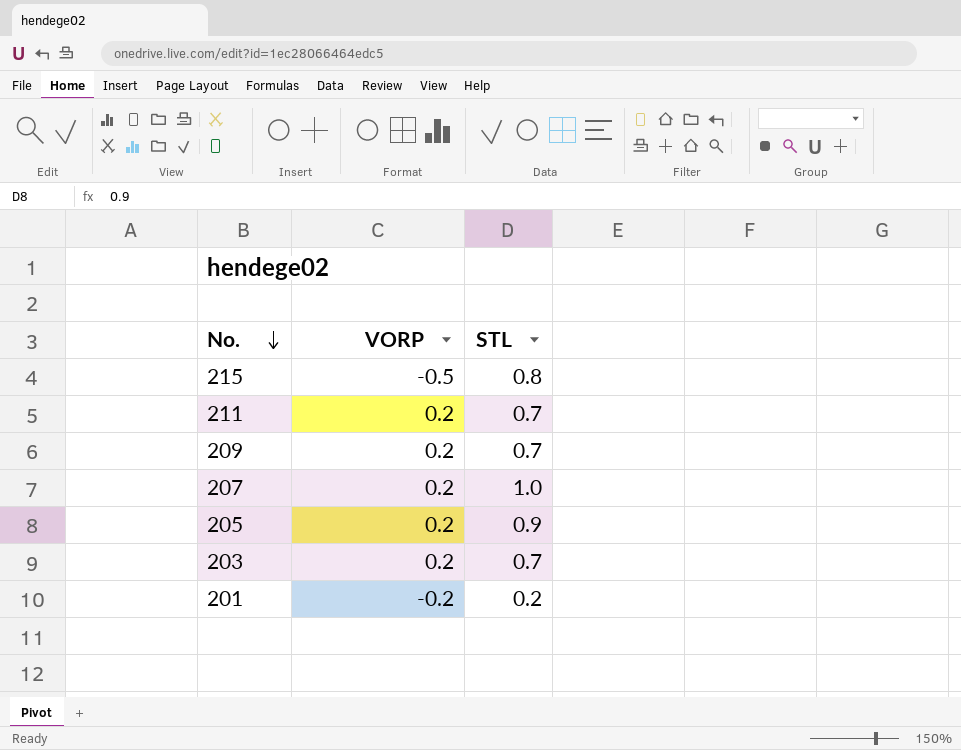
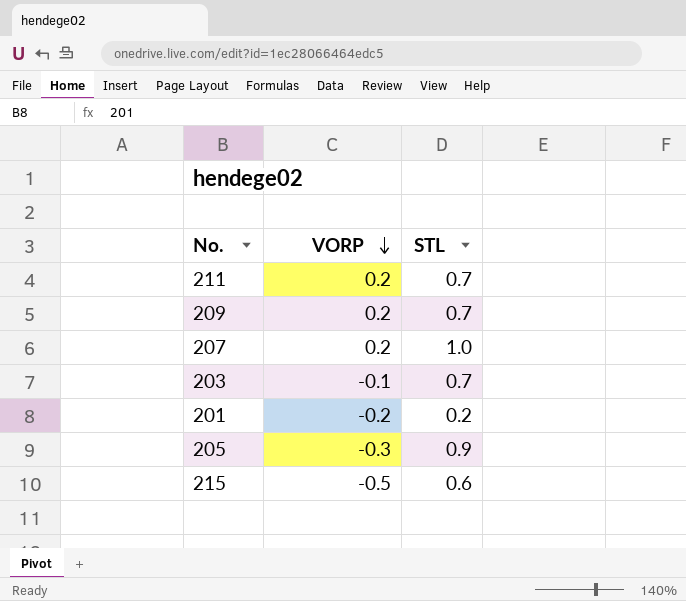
row order: No. descending -> VORP descending
203 | VORP: 0.2 -> -0.1
205 | VORP: 0.2 -> -0.3
215 | STL: 0.8 -> 0.6

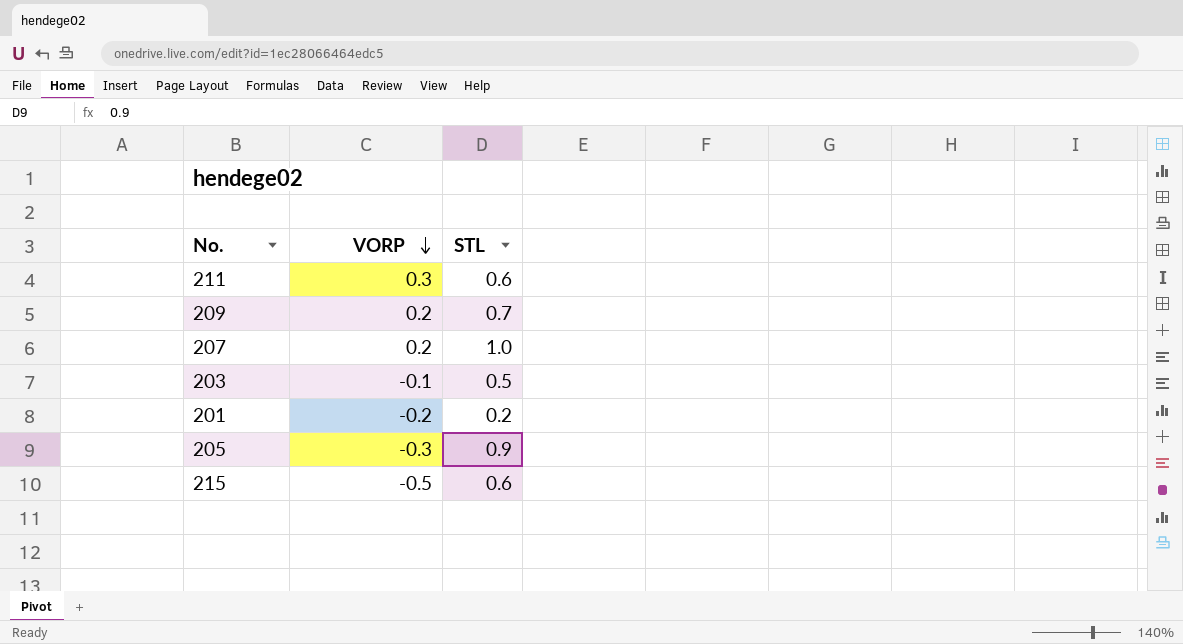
211 | VORP: 0.2 -> 0.3
211 | STL: 0.7 -> 0.6
203 | STL: 0.7 -> 0.5

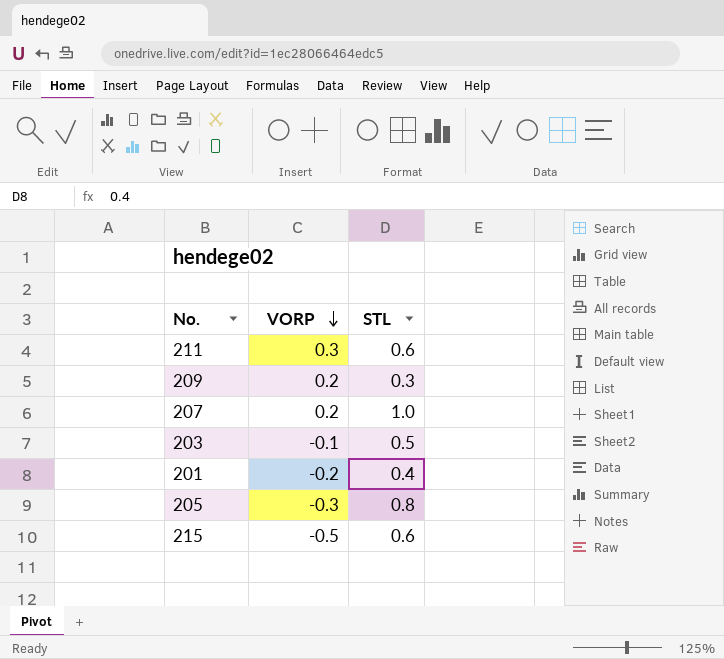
209 | STL: 0.7 -> 0.3
201 | STL: 0.2 -> 0.4
205 | STL: 0.9 -> 0.8

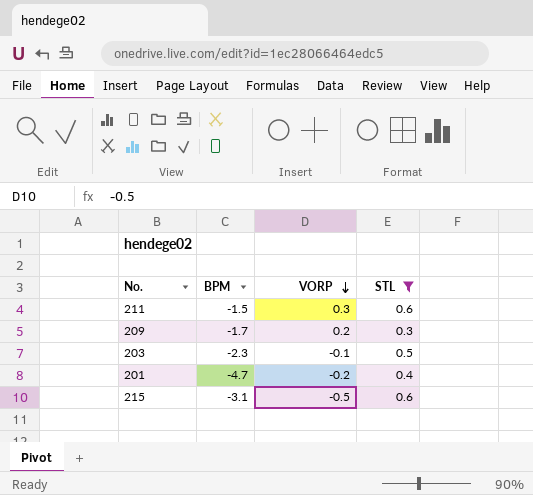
filter: none -> STL <= 0.6
column BPM | position: none -> 2

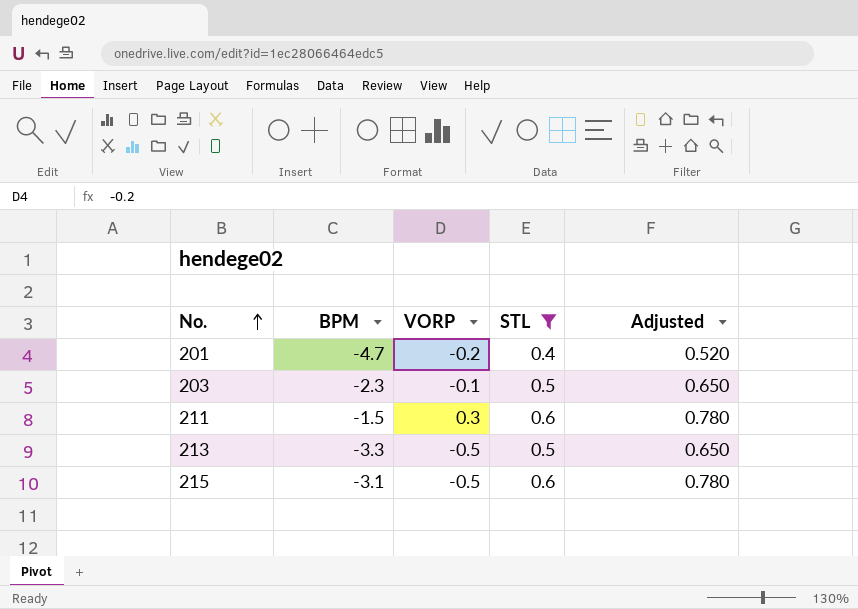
row order: VORP descending -> No. ascending
column Adjusted | formula: none -> [STL] * 1.3
row 209: -1.7 | 0.2 | 0.3 -> none
row 213: none -> -3.3 | -0.5 | 0.5 | 0.650

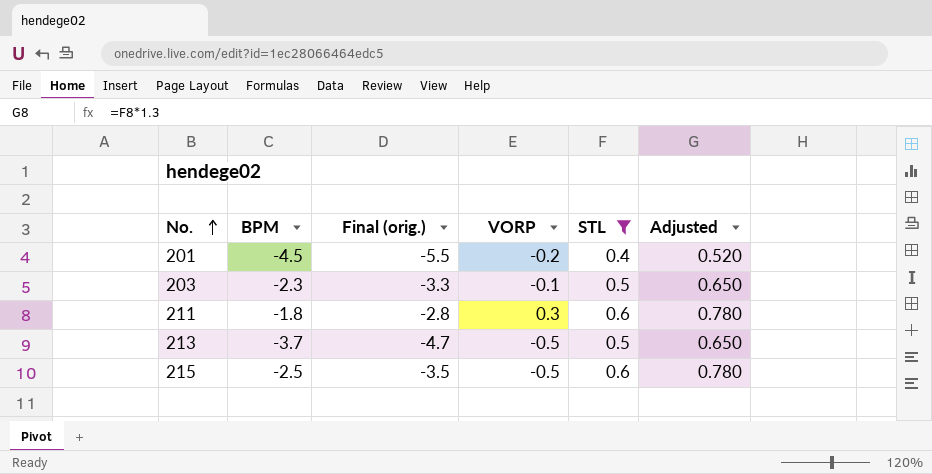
column Final (orig.) | formula: none -> [BPM] - 1
201 | BPM: -4.7 -> -4.5
211 | BPM: -1.5 -> -1.8
213 | BPM: -3.3 -> -3.7
215 | BPM: -3.1 -> -2.5

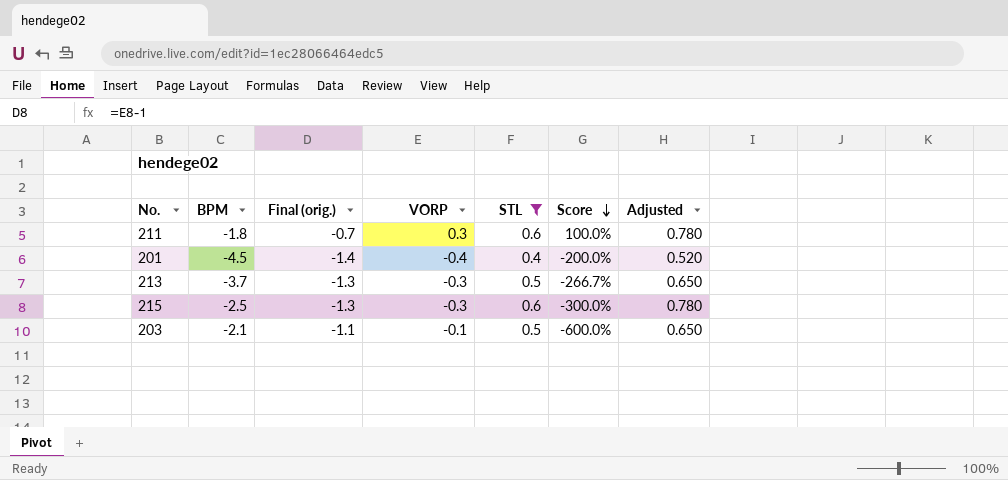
row order: No. ascending -> Score descending
column Final (orig.) | formula: [BPM] - 1 -> [VORP] - 1
column Score | formula: none -> ([STL] - [VORP]) / [VORP]
201 | VORP: -0.2 -> -0.4
213 | VORP: -0.5 -> -0.3
215 | VORP: -0.5 -> -0.3
203 | BPM: -2.3 -> -2.1

